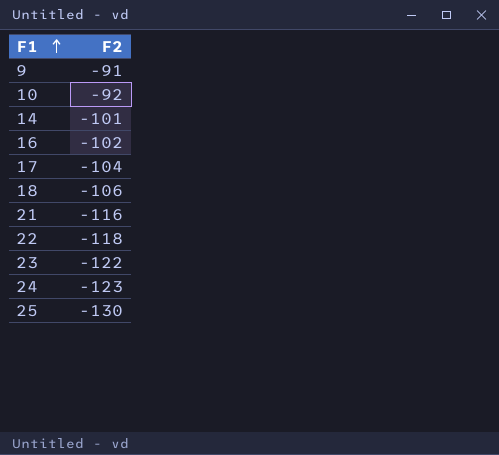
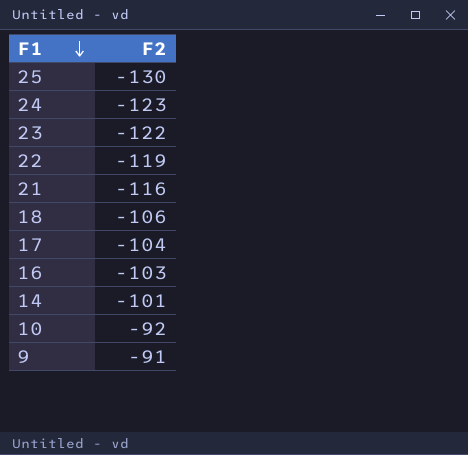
row order: F1 ascending -> F1 descending
22 | F2: -118 -> -119
16 | F2: -102 -> -103

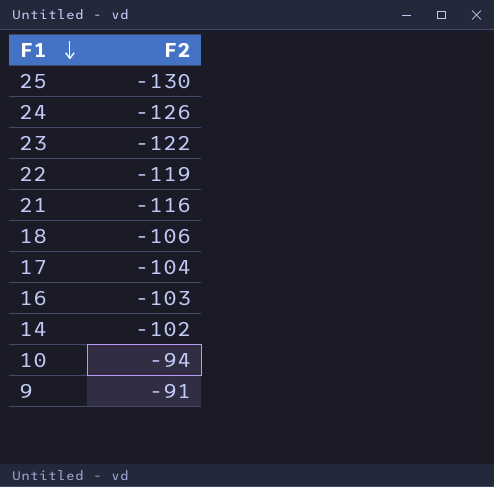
24 | F2: -123 -> -126
14 | F2: -101 -> -102
10 | F2: -92 -> -94

